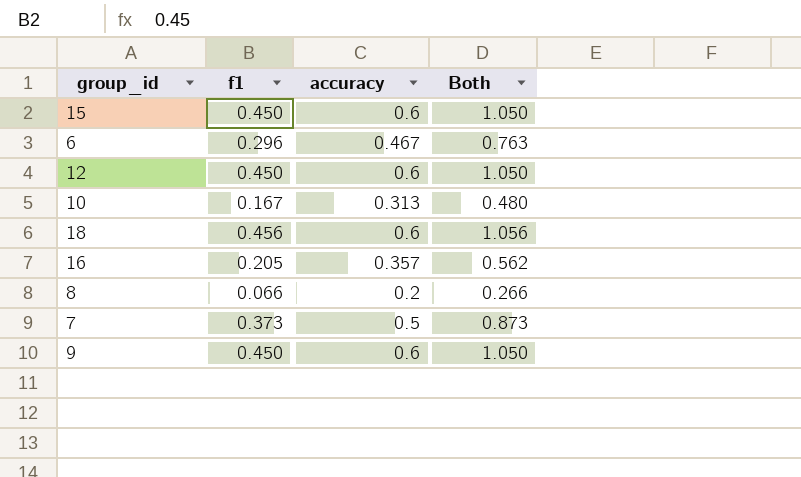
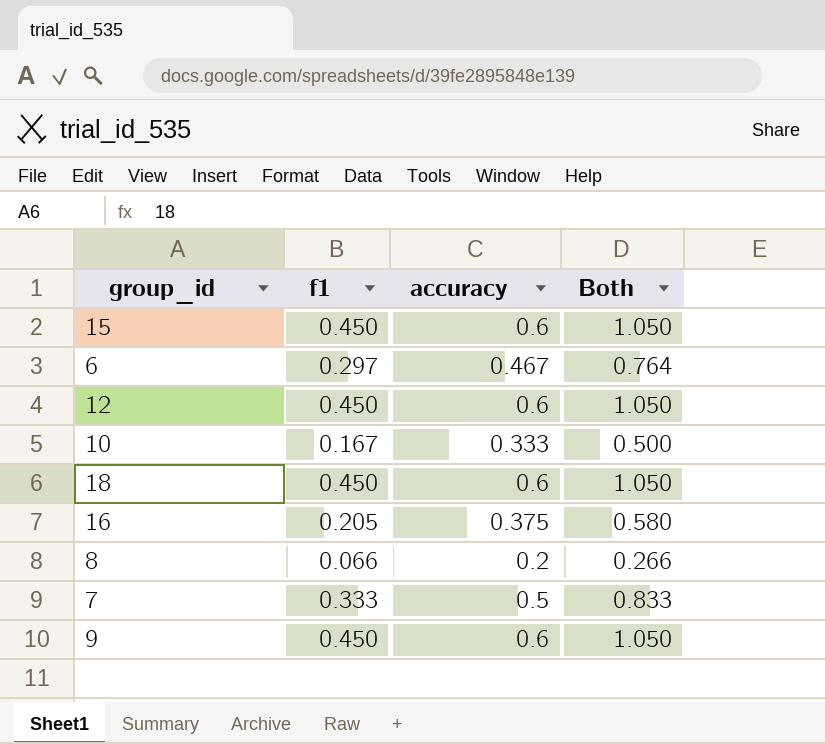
6 | f1: 0.296 -> 0.297
6 | Both: 0.763 -> 0.764
10 | accuracy: 0.313 -> 0.333
10 | Both: 0.480 -> 0.500
18 | f1: 0.456 -> 0.450
18 | Both: 1.056 -> 1.050
16 | accuracy: 0.357 -> 0.375
16 | Both: 0.562 -> 0.580
7 | f1: 0.373 -> 0.333
7 | Both: 0.873 -> 0.833

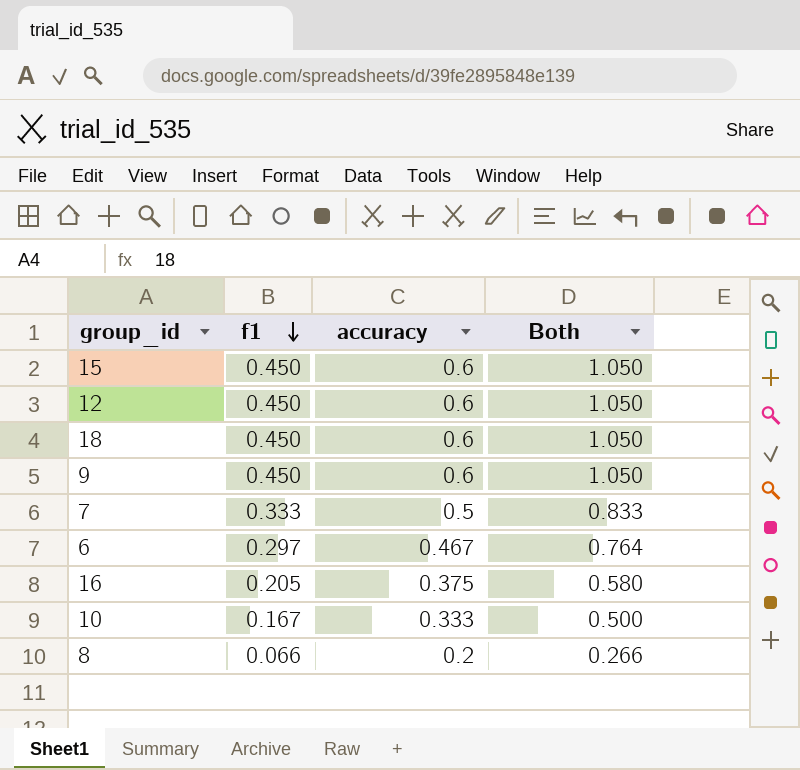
row order: none -> f1 descending

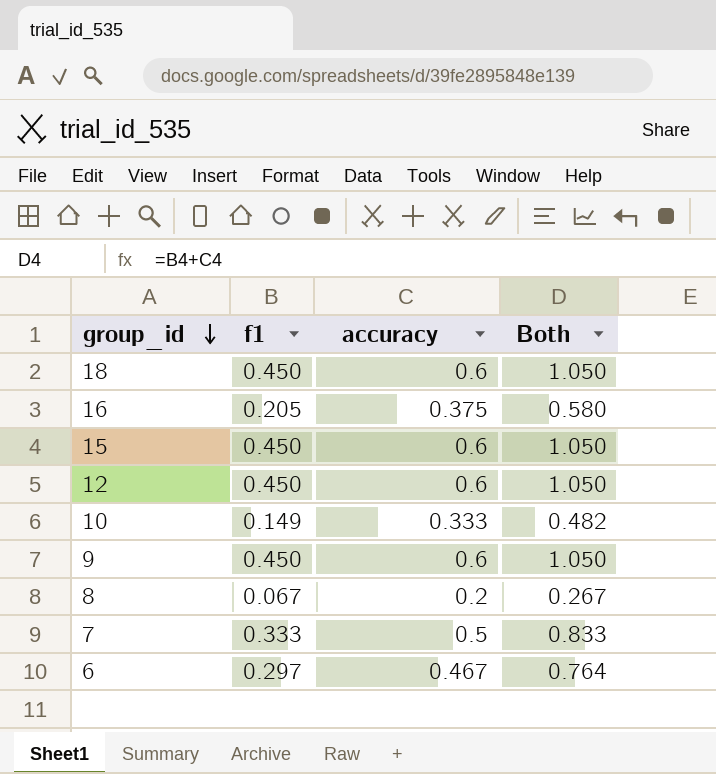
row order: f1 descending -> group_id descending
10 | f1: 0.167 -> 0.149
10 | Both: 0.500 -> 0.482
8 | f1: 0.066 -> 0.067
8 | Both: 0.266 -> 0.267

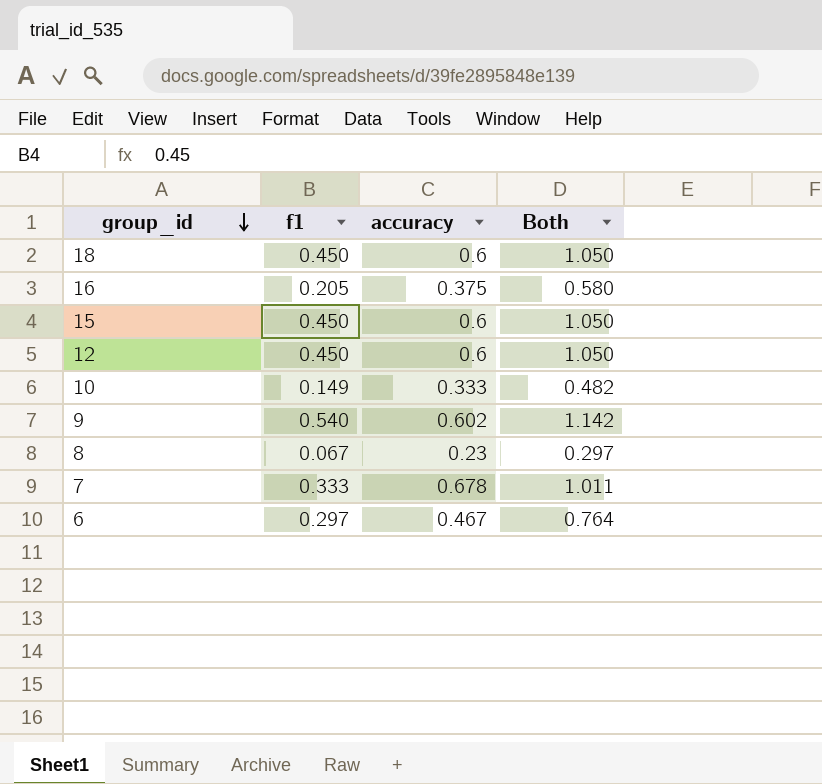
9 | f1: 0.450 -> 0.540
9 | accuracy: 0.6 -> 0.602
9 | Both: 1.050 -> 1.142
8 | accuracy: 0.2 -> 0.23
8 | Both: 0.267 -> 0.297
7 | accuracy: 0.5 -> 0.678
7 | Both: 0.833 -> 1.011

